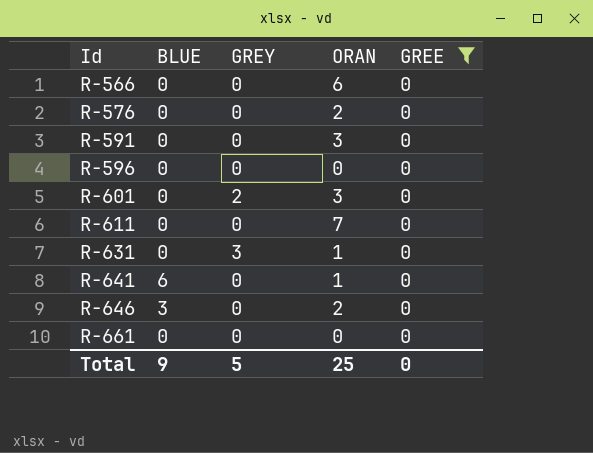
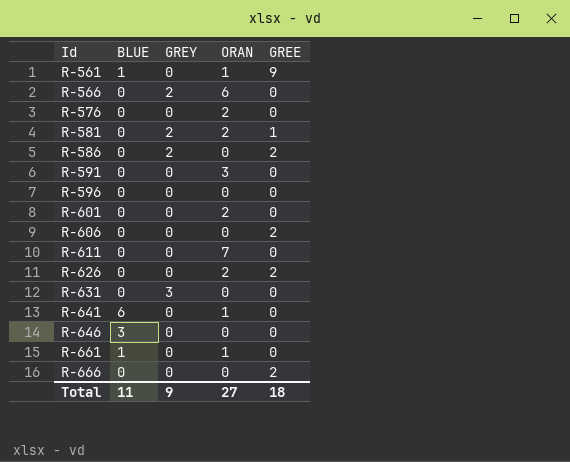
filter: GREE = 0 -> none
R-566 | GREY: 0 -> 2
R-601 | GREY: 2 -> 0
R-601 | ORAN: 3 -> 2
R-631 | ORAN: 1 -> 0
R-646 | ORAN: 2 -> 0
R-661 | BLUE: 0 -> 1
R-661 | ORAN: 0 -> 1
Total | BLUE: 9 -> 11
Total | GREY: 5 -> 9
Total | ORAN: 25 -> 27
Total | GREE: 0 -> 18

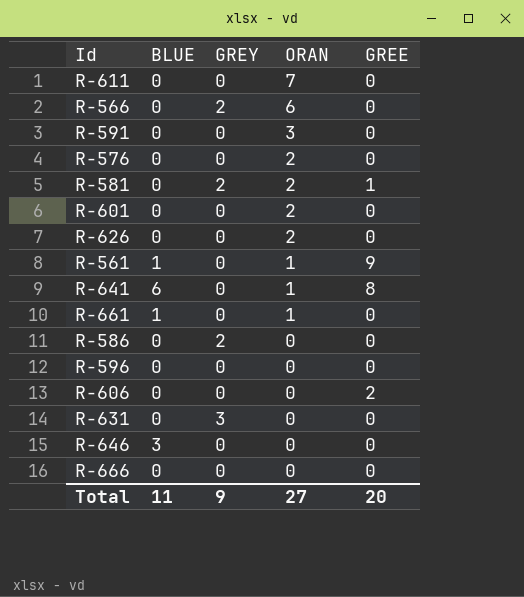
row order: Id ascending -> ORAN descending
R-626 | GREE: 2 -> 0
R-641 | GREE: 0 -> 8
R-586 | GREE: 2 -> 0
R-666 | GREE: 2 -> 0
Total | GREE: 18 -> 20

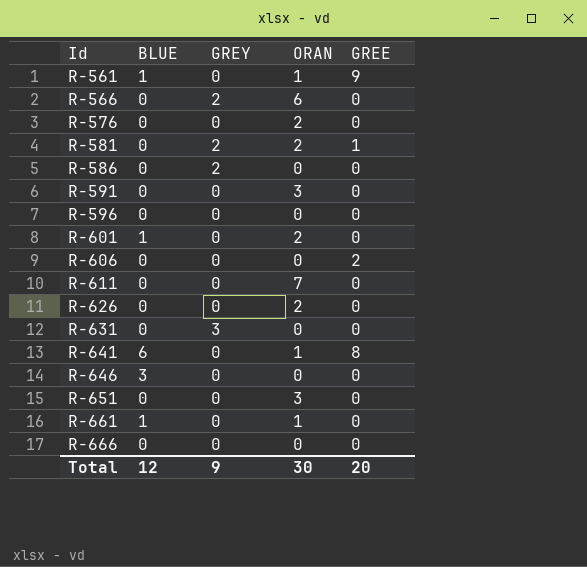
row order: ORAN descending -> Id ascending
R-601 | BLUE: 0 -> 1
row R-651: none -> 0 | 0 | 3 | 0
Total | BLUE: 11 -> 12
Total | ORAN: 27 -> 30

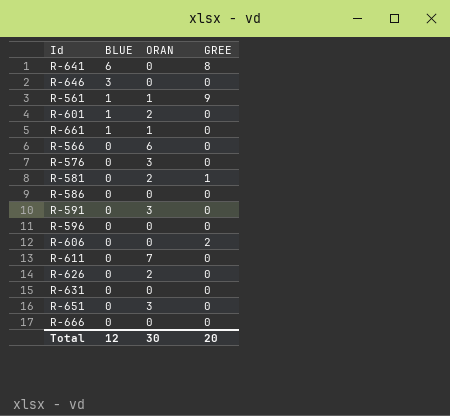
row order: Id ascending -> BLUE descending
column GREY | position: 3 -> none
R-641 | ORAN: 1 -> 0
R-576 | ORAN: 2 -> 3

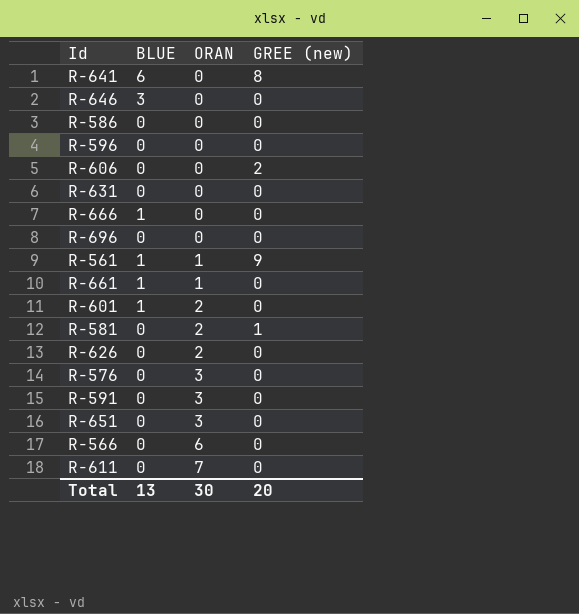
row order: BLUE descending -> ORAN ascending
column name: GREE -> GREE (new)
R-666 | BLUE: 0 -> 1
row R-696: none -> 0 | 0 | 0
Total | BLUE: 12 -> 13

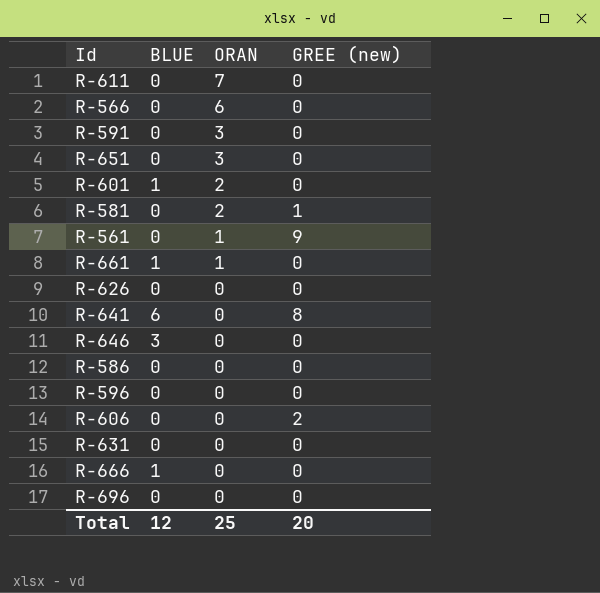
row order: ORAN ascending -> ORAN descending
row R-576: 0 | 3 | 0 -> none
R-561 | BLUE: 1 -> 0
R-626 | ORAN: 2 -> 0
Total | BLUE: 13 -> 12
Total | ORAN: 30 -> 25

